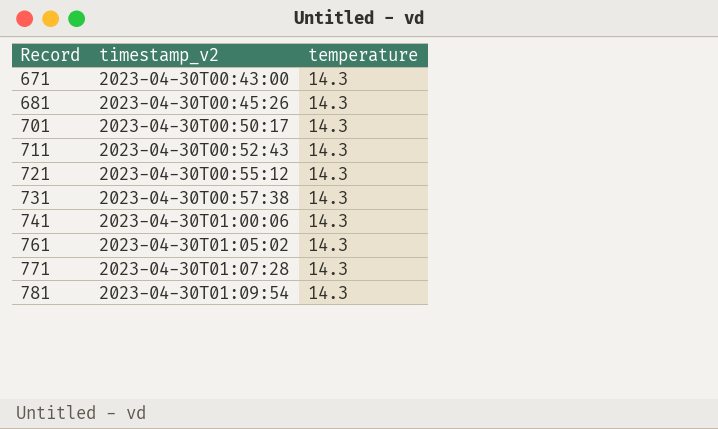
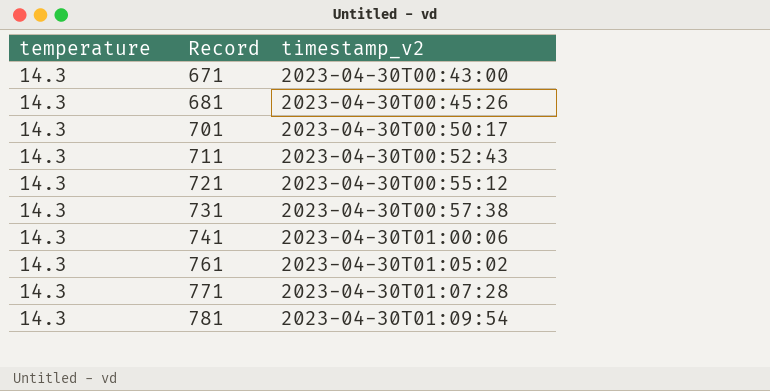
column temperature | position: 3 -> 1

